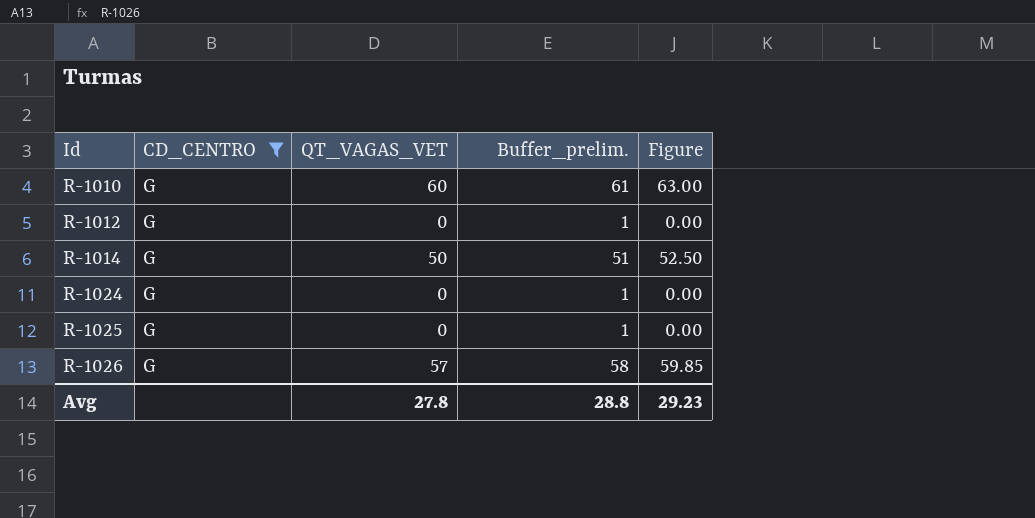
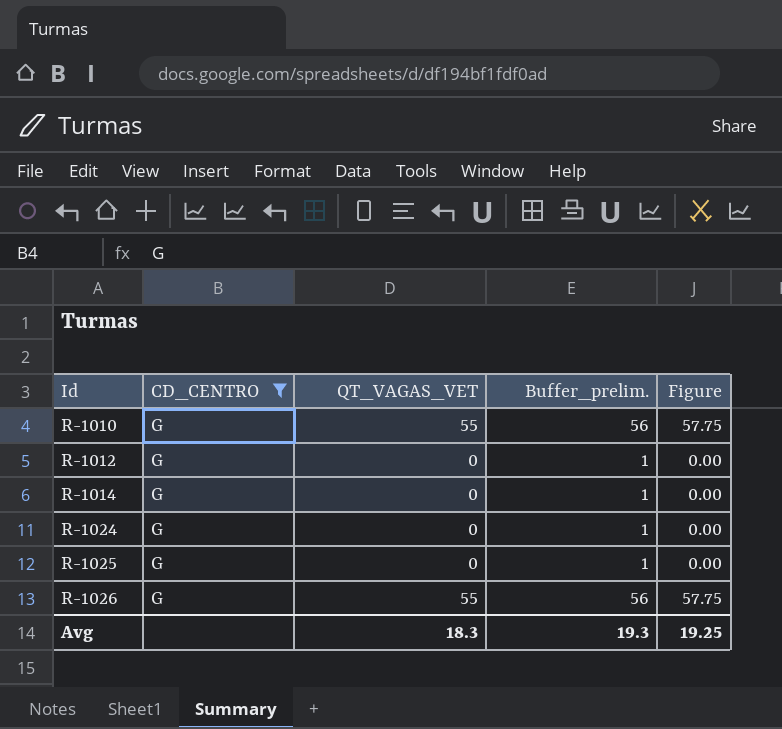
R-1010 | QT_VAGAS_VET: 60 -> 55
R-1010 | Buffer_prelim.: 61 -> 56
R-1010 | Figure: 63.00 -> 57.75
R-1014 | QT_VAGAS_VET: 50 -> 0
R-1014 | Buffer_prelim.: 51 -> 1
R-1014 | Figure: 52.50 -> 0.00
R-1026 | QT_VAGAS_VET: 57 -> 55
R-1026 | Buffer_prelim.: 58 -> 56
R-1026 | Figure: 59.85 -> 57.75
Avg | QT_VAGAS_VET: 27.8 -> 18.3
Avg | Buffer_prelim.: 28.8 -> 19.3
Avg | Figure: 29.23 -> 19.25

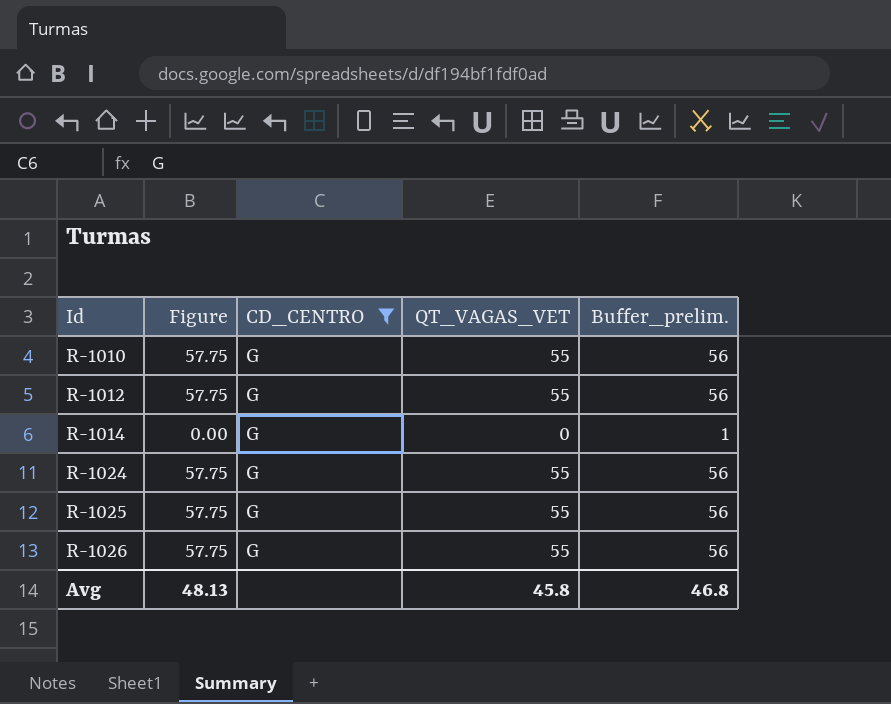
column Figure | position: 5 -> 2
R-1012 | Figure: 0.00 -> 57.75
R-1012 | QT_VAGAS_VET: 0 -> 55
R-1012 | Buffer_prelim.: 1 -> 56
R-1024 | Figure: 0.00 -> 57.75
R-1024 | QT_VAGAS_VET: 0 -> 55
R-1024 | Buffer_prelim.: 1 -> 56
R-1025 | Figure: 0.00 -> 57.75
R-1025 | QT_VAGAS_VET: 0 -> 55
R-1025 | Buffer_prelim.: 1 -> 56
Avg | Figure: 19.25 -> 48.13
Avg | QT_VAGAS_VET: 18.3 -> 45.8
Avg | Buffer_prelim.: 19.3 -> 46.8

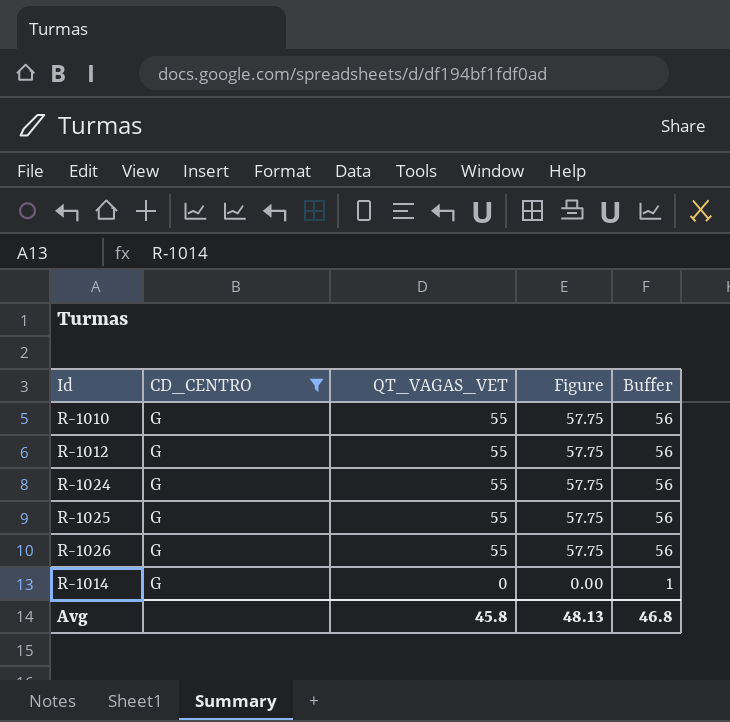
row order: Id ascending -> QT_VAGAS_VET descending
column Figure | position: 2 -> 4
column name: Buffer_prelim. -> Buffer

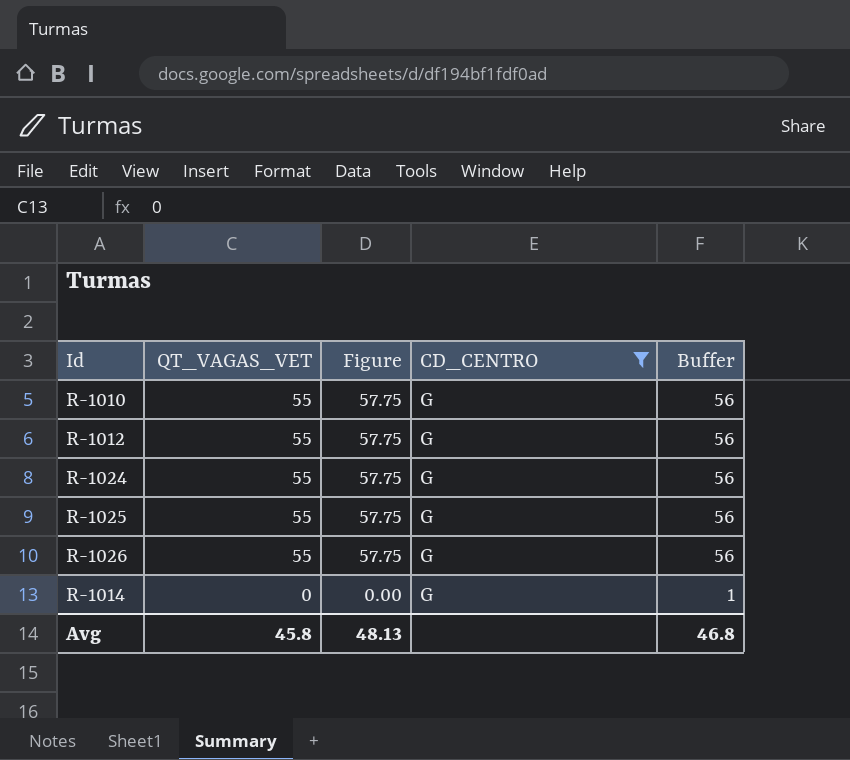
column CD_CENTRO | position: 2 -> 4

